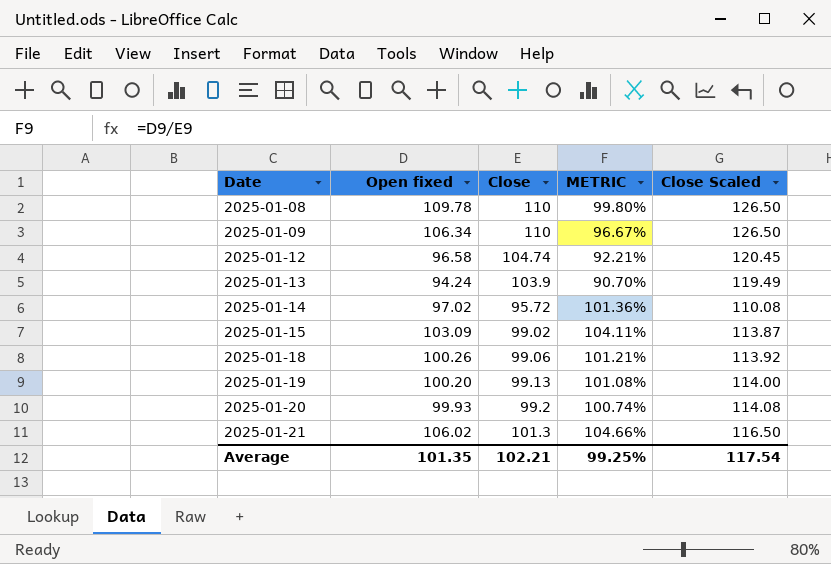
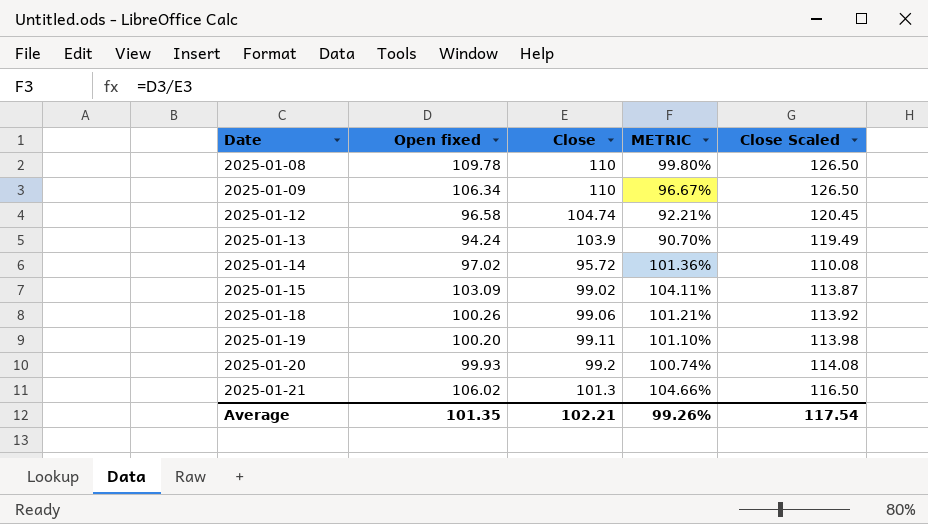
2025-01-19 | Close: 99.13 -> 99.11
2025-01-19 | METRIC: 101.08% -> 101.10%
2025-01-19 | Close Scaled: 114.00 -> 113.98
Average | METRIC: 99.25% -> 99.26%

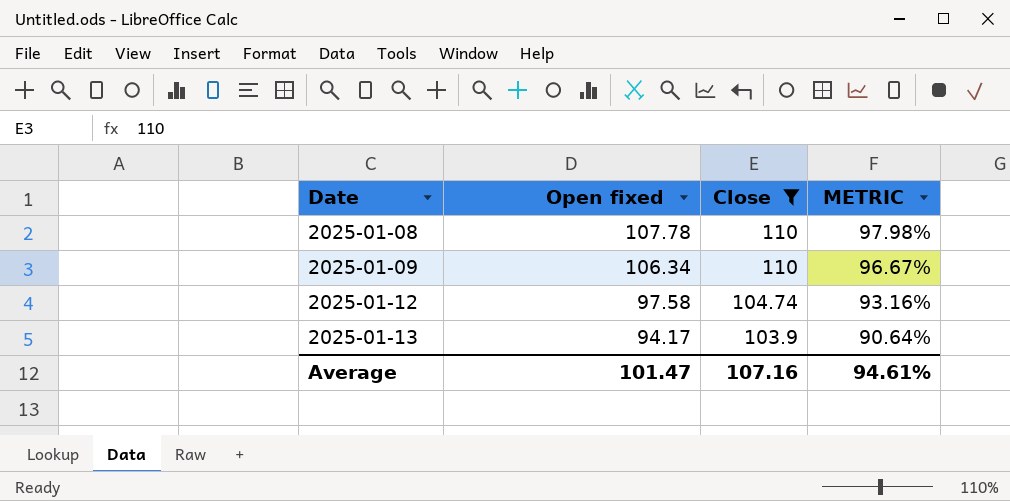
filter: none -> Close >= 103.9
column Close Scaled | formula: [Close] * 1.15 -> none
2025-01-08 | Open fixed: 109.78 -> 107.78
2025-01-08 | METRIC: 99.80% -> 97.98%
2025-01-12 | Open fixed: 96.58 -> 97.58
2025-01-12 | METRIC: 92.21% -> 93.16%
2025-01-13 | Open fixed: 94.24 -> 94.17
2025-01-13 | METRIC: 90.70% -> 90.64%
Average | Open fixed: 101.35 -> 101.47
Average | Close: 102.21 -> 107.16
Average | METRIC: 99.26% -> 94.61%

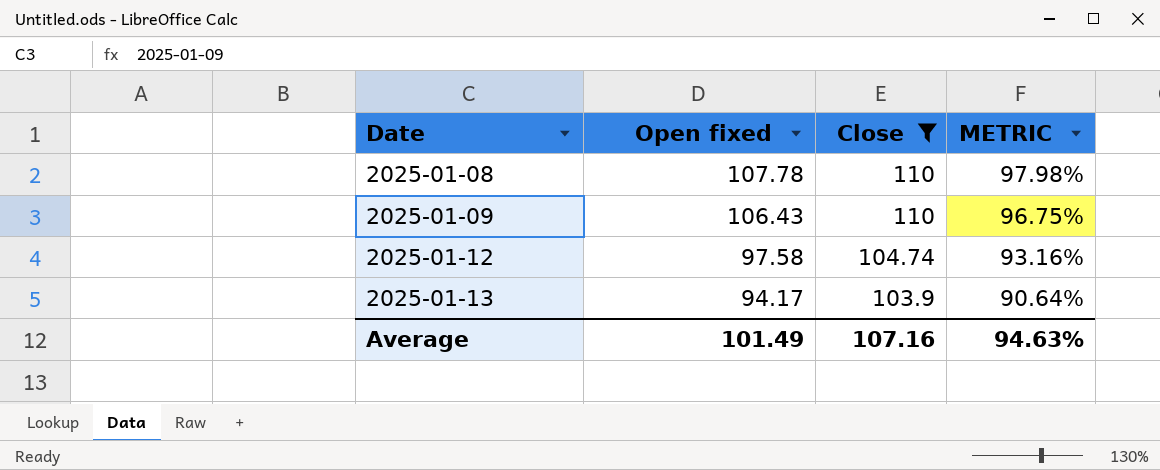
2025-01-09 | Open fixed: 106.34 -> 106.43
2025-01-09 | METRIC: 96.67% -> 96.75%
Average | Open fixed: 101.47 -> 101.49
Average | METRIC: 94.61% -> 94.63%

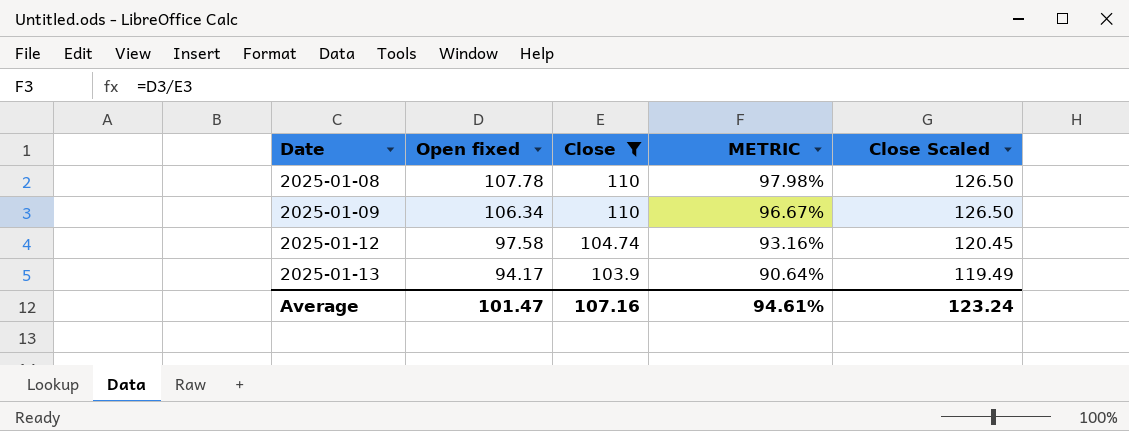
column Close Scaled | formula: none -> [Close] * 1.15
2025-01-09 | Open fixed: 106.43 -> 106.34
2025-01-09 | METRIC: 96.75% -> 96.67%
Average | Open fixed: 101.49 -> 101.47
Average | METRIC: 94.63% -> 94.61%

